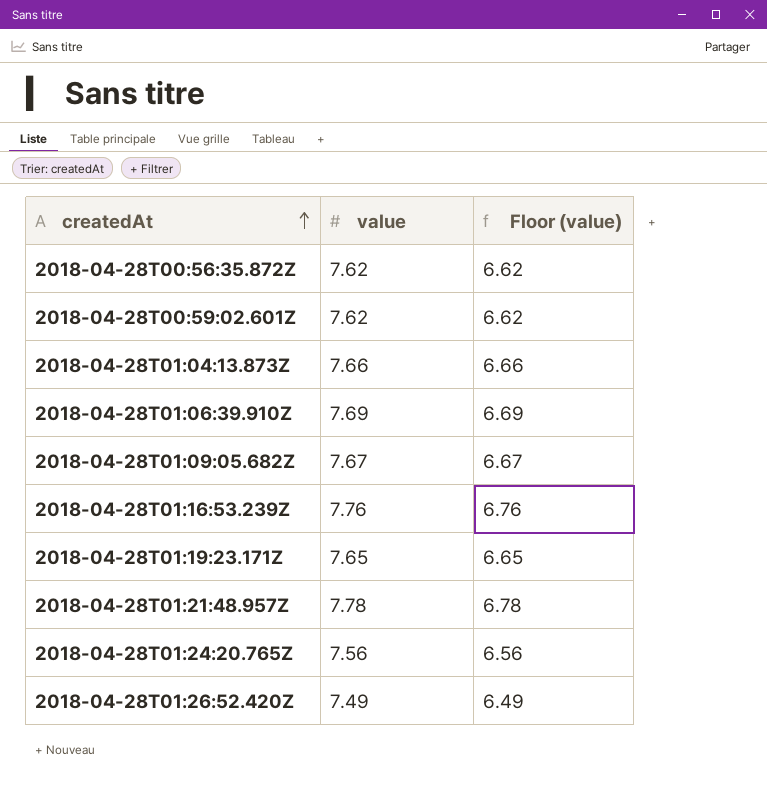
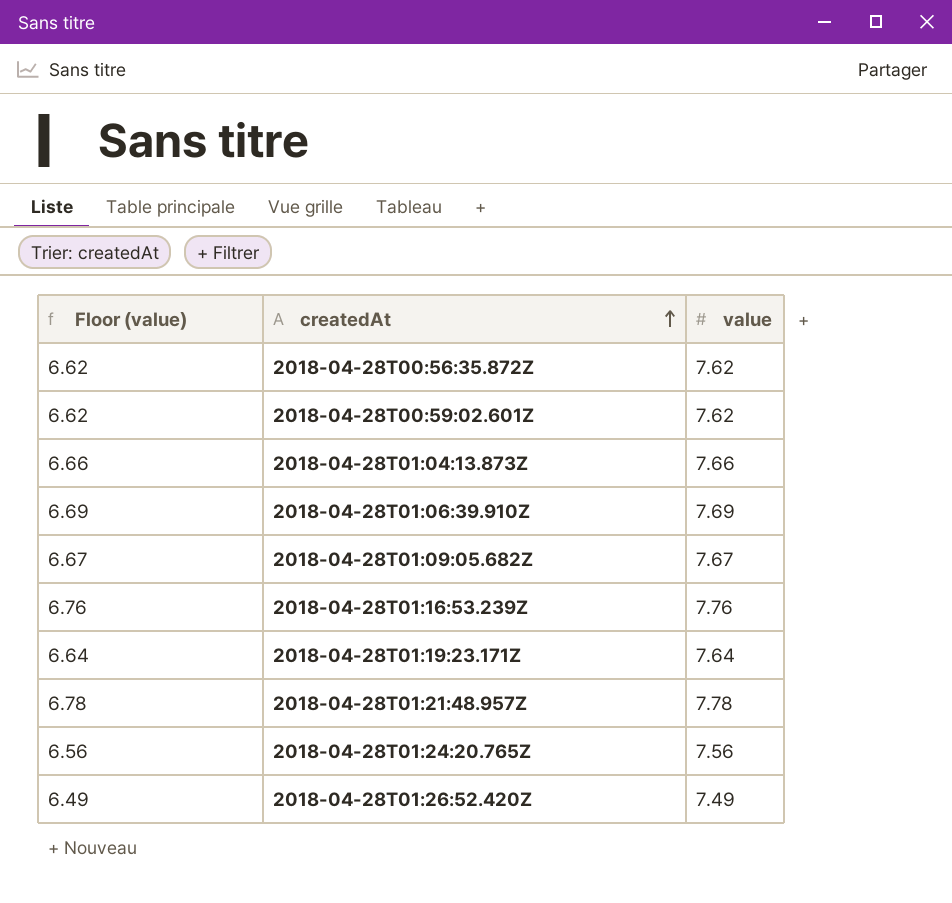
column Floor (value) | position: 3 -> 1
2018-04-28T01:19:23.171Z | Floor (value): 6.65 -> 6.64
2018-04-28T01:19:23.171Z | value: 7.65 -> 7.64

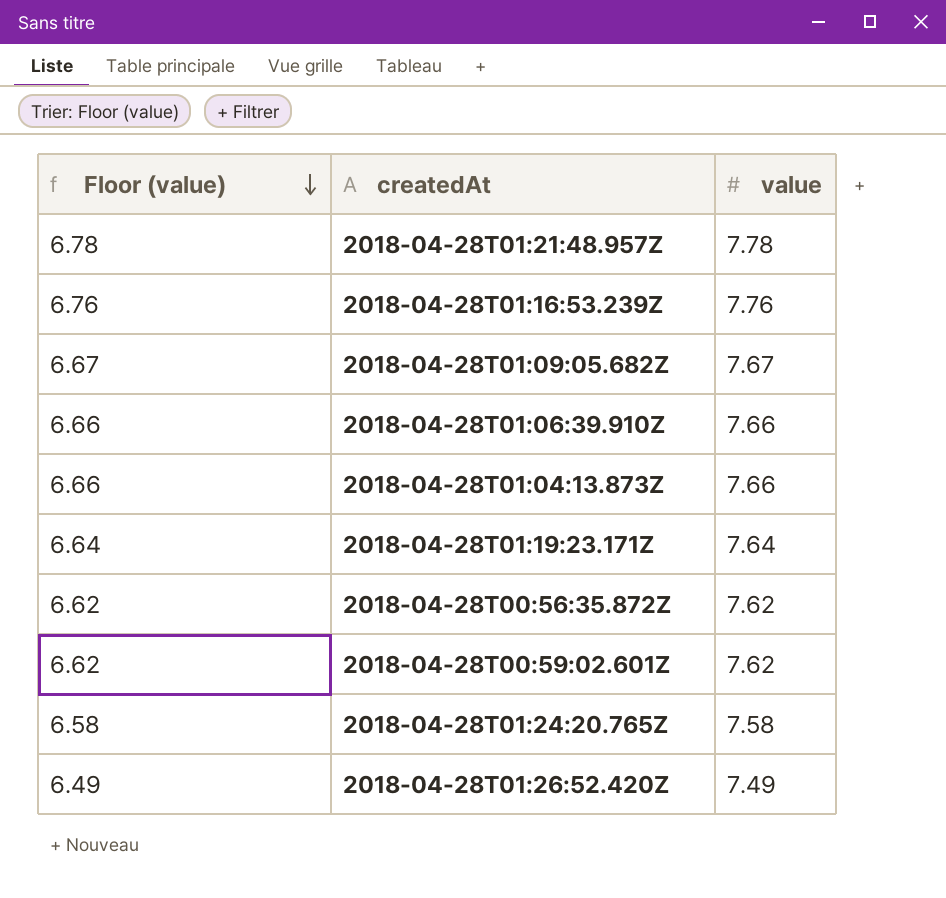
row order: createdAt ascending -> Floor (value) descending
2018-04-28T01:06:39.910Z | Floor (value): 6.69 -> 6.66
2018-04-28T01:06:39.910Z | value: 7.69 -> 7.66
2018-04-28T01:24:20.765Z | Floor (value): 6.56 -> 6.58
2018-04-28T01:24:20.765Z | value: 7.56 -> 7.58

